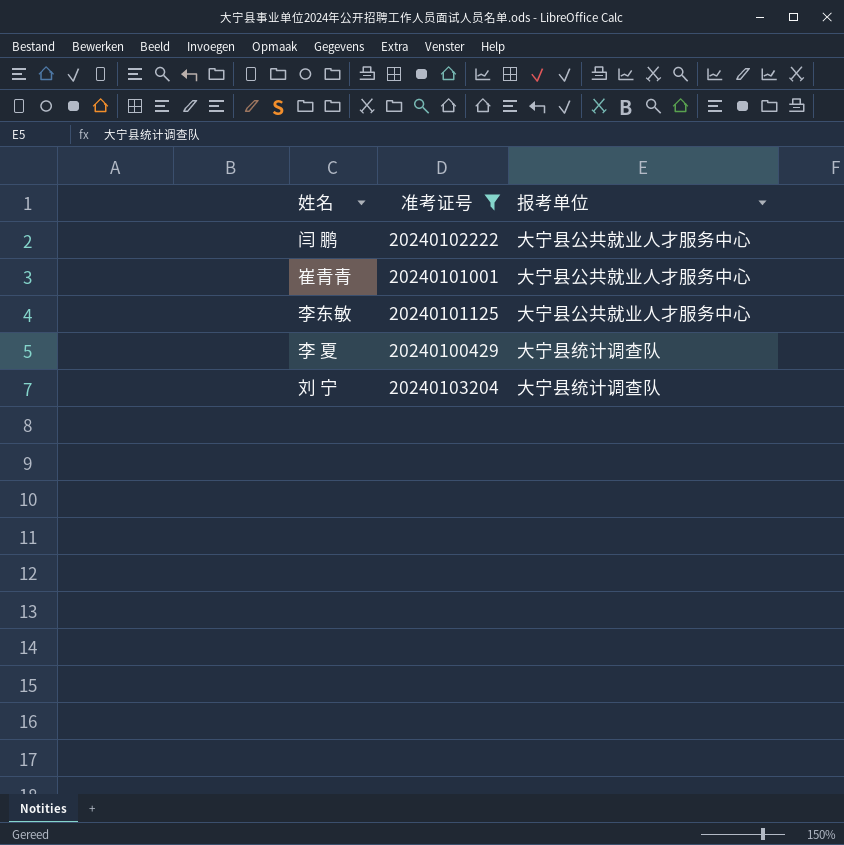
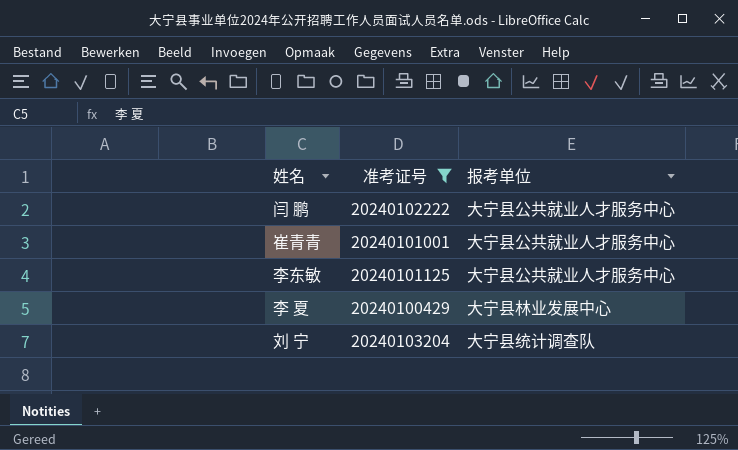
李 夏 | 报考单位: 大宁县统计调查队 -> 大宁县林业发展中心

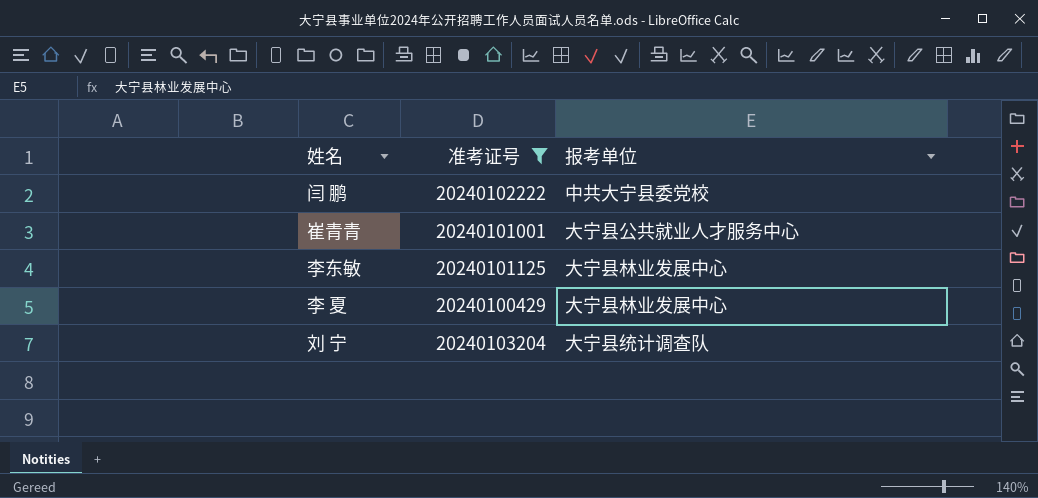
闫 鹏 | 报考单位: 大宁县公共就业人才服务中心 -> 中共大宁县委党校
李东敏 | 报考单位: 大宁县公共就业人才服务中心 -> 大宁县林业发展中心

